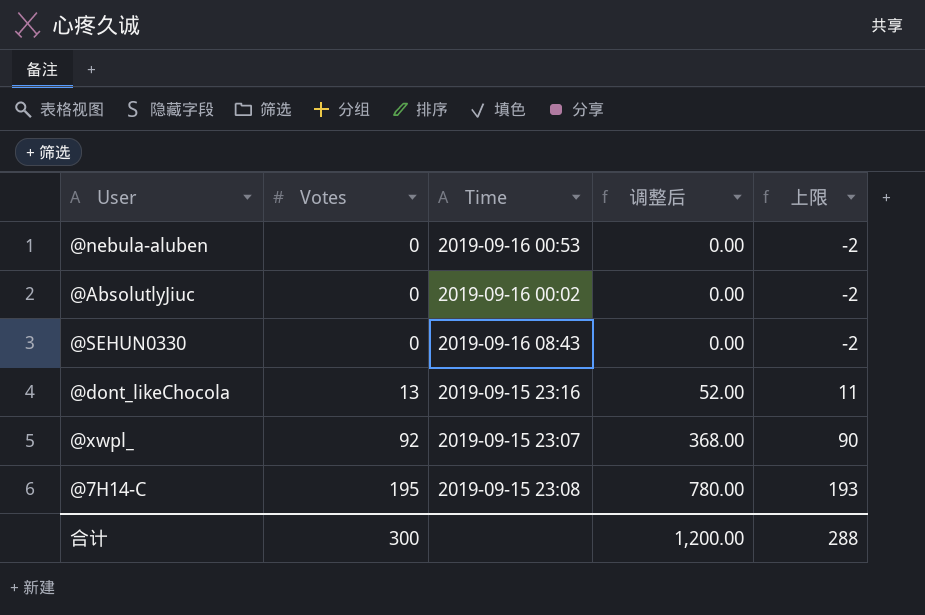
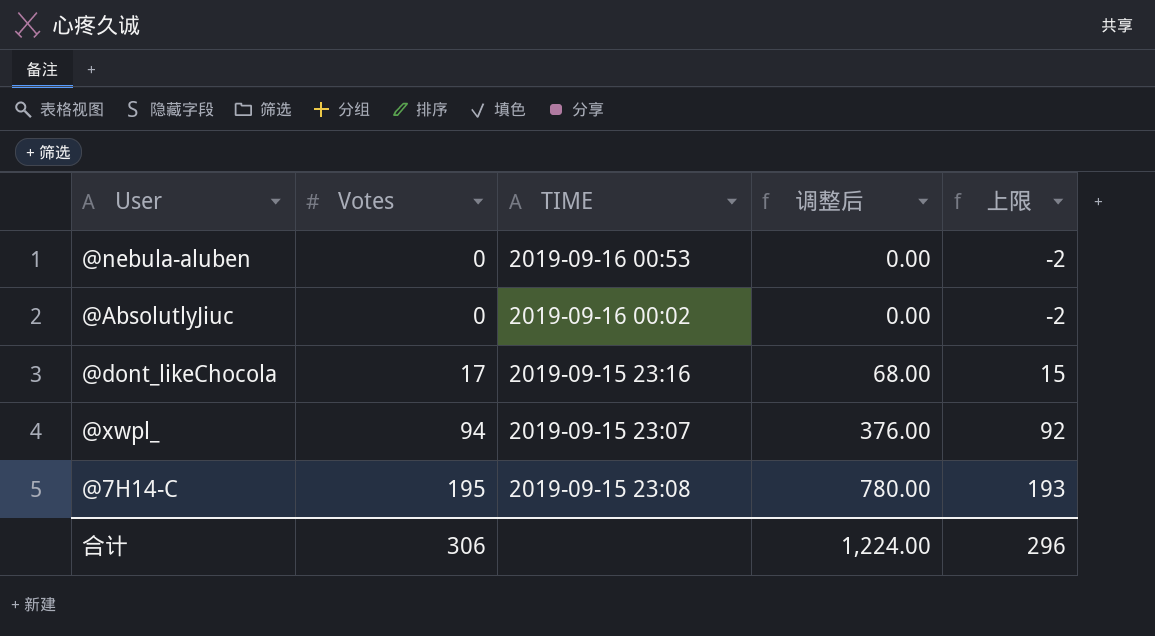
column name: Time -> TIME
row @SEHUN0330: 0 | 2019-09-16 08:43 | 0.00 | -2 -> none
@dont_likeChocola | Votes: 13 -> 17
@dont_likeChocola | 调整后: 52.00 -> 68.00
@dont_likeChocola | 上限: 11 -> 15
@xwpl_ | Votes: 92 -> 94
@xwpl_ | 调整后: 368.00 -> 376.00
@xwpl_ | 上限: 90 -> 92
合计 | Votes: 300 -> 306
合计 | 调整后: 1,200.00 -> 1,224.00
合计 | 上限: 288 -> 296

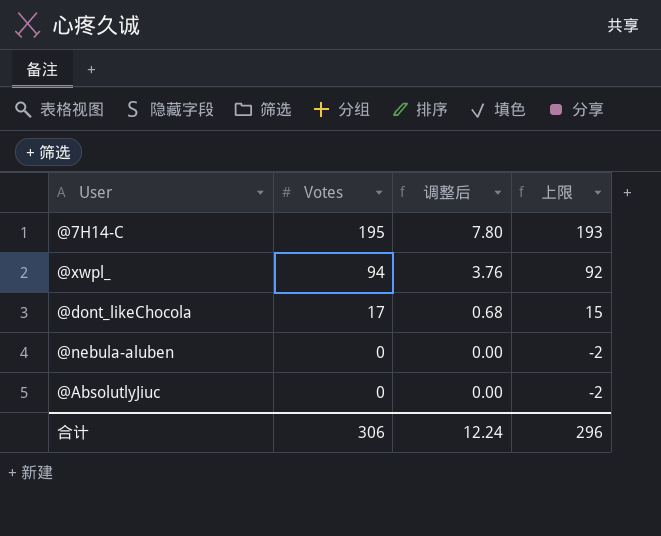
row order: Votes ascending -> Votes descending
column TIME | position: 3 -> none
column 调整后 | formula: [Votes] * 4 -> [Votes] * 0.04
合计 | 调整后: 1,224.00 -> 12.24

